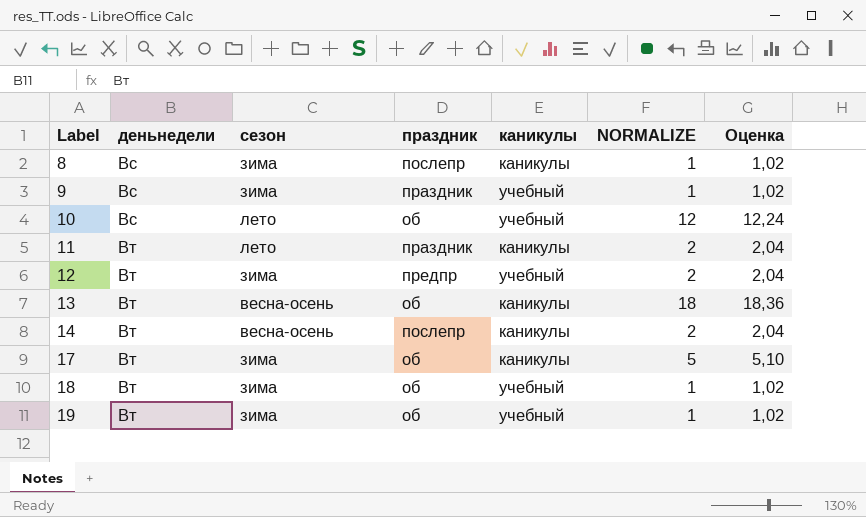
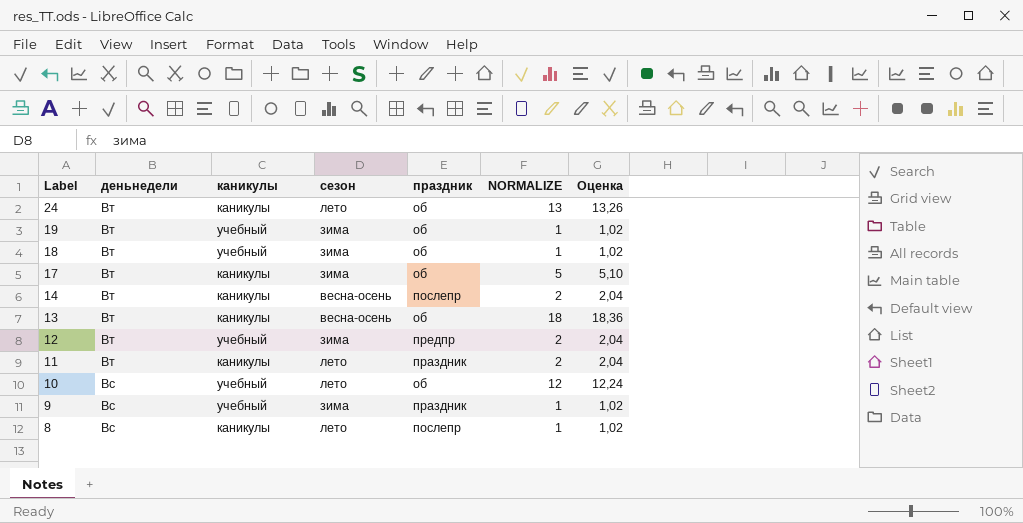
row order: Label ascending -> Label descending
column каникулы | position: 5 -> 3
row 24: none -> Вт | каникулы | лето | об | 13 | 13,26
8 | сезон: зима -> лето

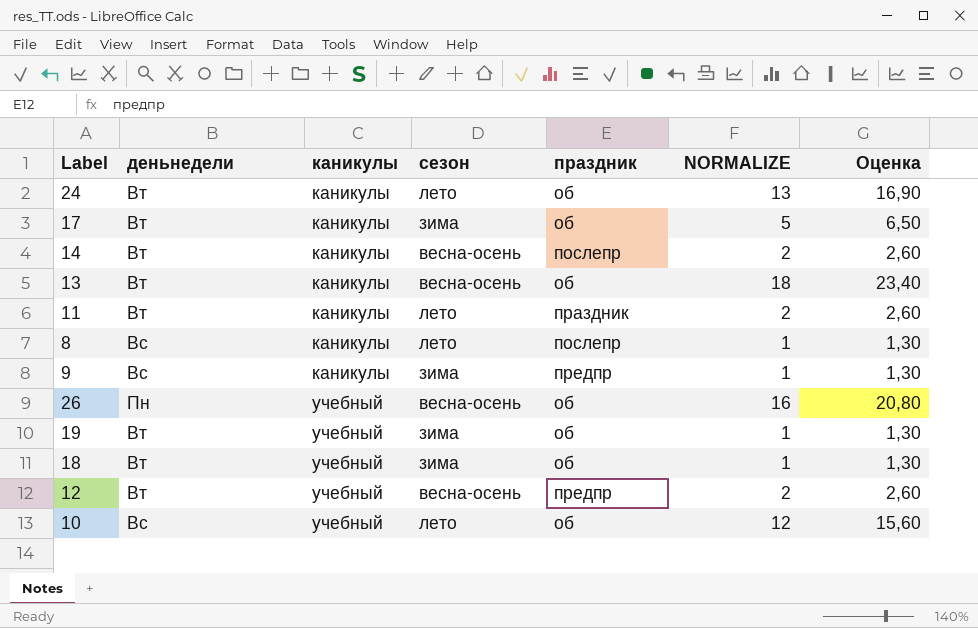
row order: Label descending -> каникулы ascending
column Оценка | formula: [NORMALIZE] * 1,02 -> [NORMALIZE] * 1,3
9 | каникулы: учебный -> каникулы
9 | праздник: праздник -> предпр
row 26: none -> Пн | учебный | весна-осень | об | 16 | 20,80
12 | сезон: зима -> весна-осень

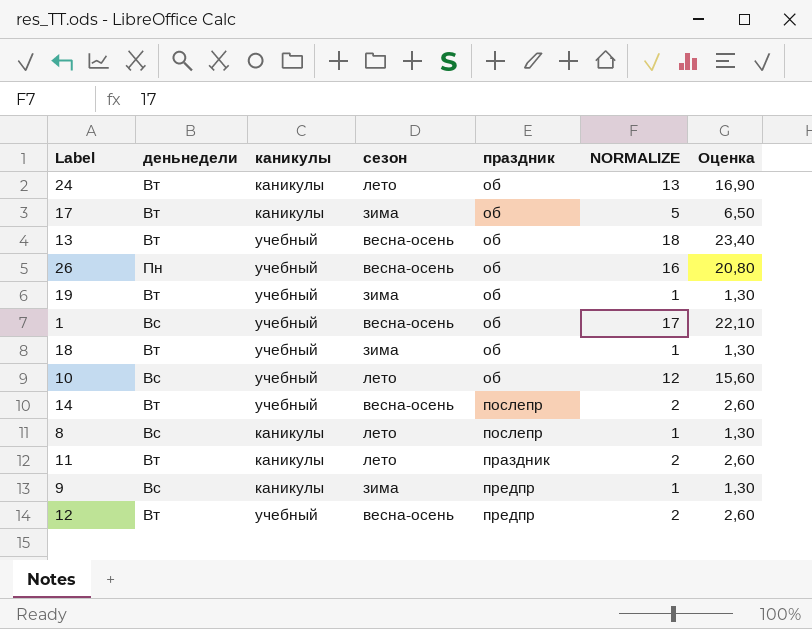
row order: каникулы ascending -> праздник ascending
13 | каникулы: каникулы -> учебный
row 1: none -> Вс | учебный | весна-осень | об | 17 | 22,10
14 | каникулы: каникулы -> учебный

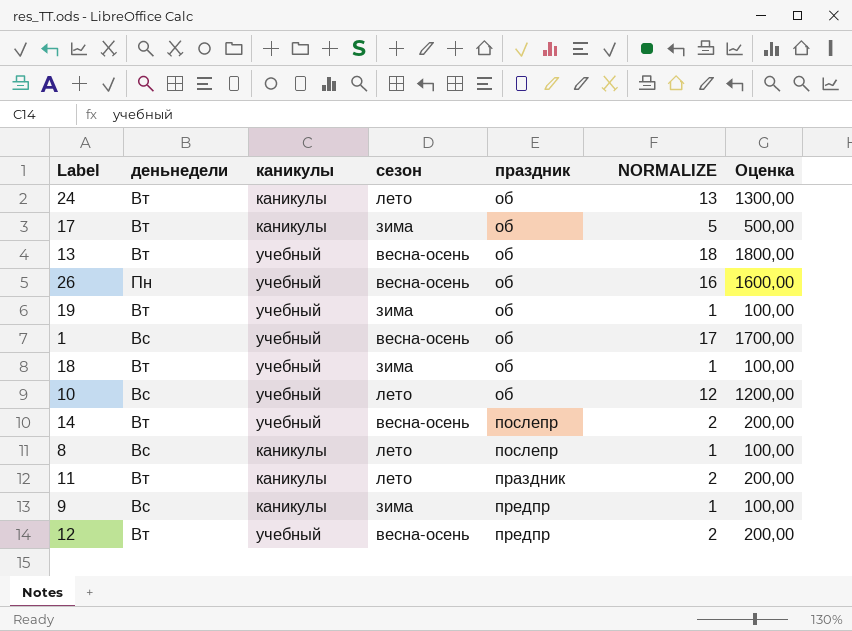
column Оценка | formula: [NORMALIZE] * 1,3 -> [NORMALIZE] * 100

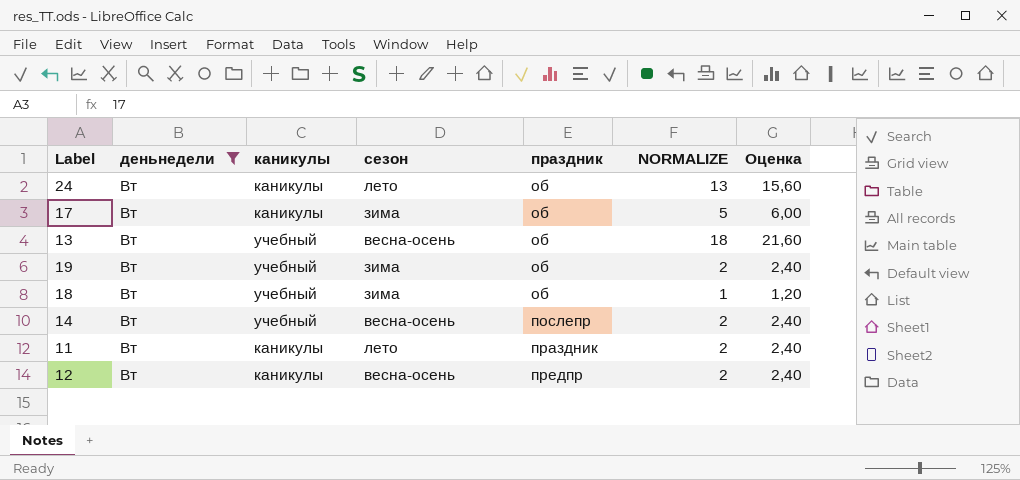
filter: none -> деньнедели = Вт
column Оценка | formula: [NORMALIZE] * 100 -> [NORMALIZE] * 1,2
19 | NORMALIZE: 1 -> 2
12 | каникулы: учебный -> каникулы

